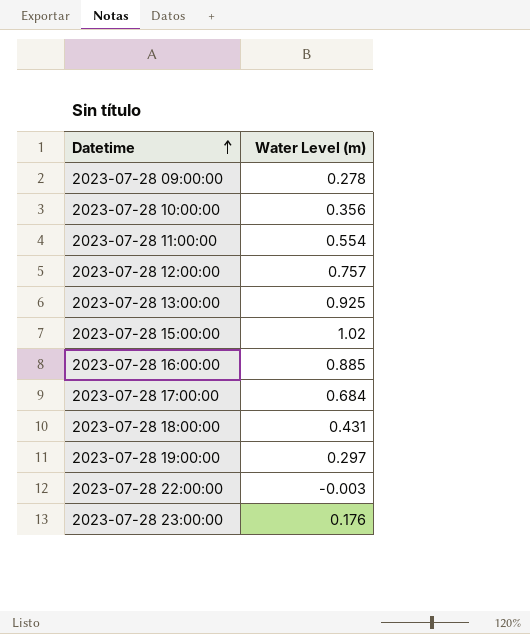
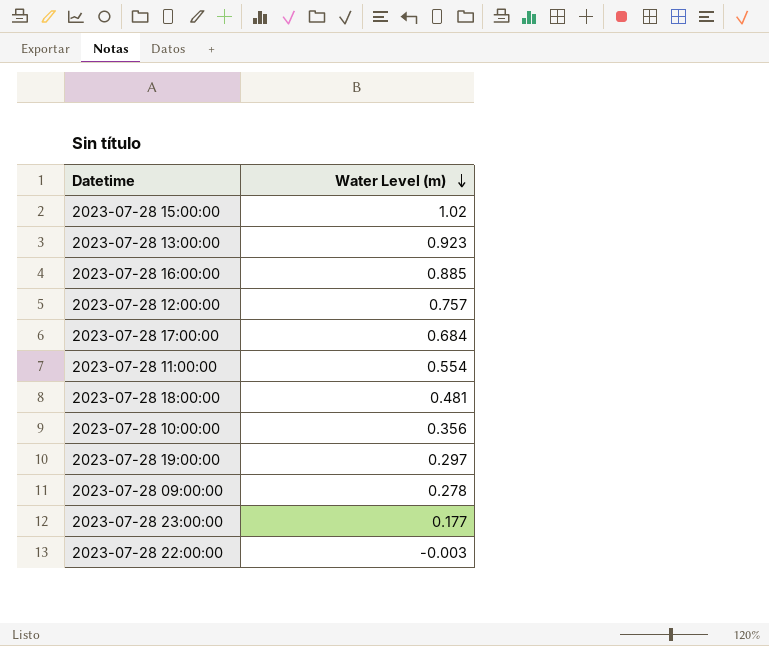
row order: Datetime ascending -> Water Level (m) descending
2023-07-28 13:00:00 | Water Level (m): 0.925 -> 0.923
2023-07-28 18:00:00 | Water Level (m): 0.431 -> 0.481
2023-07-28 23:00:00 | Water Level (m): 0.176 -> 0.177

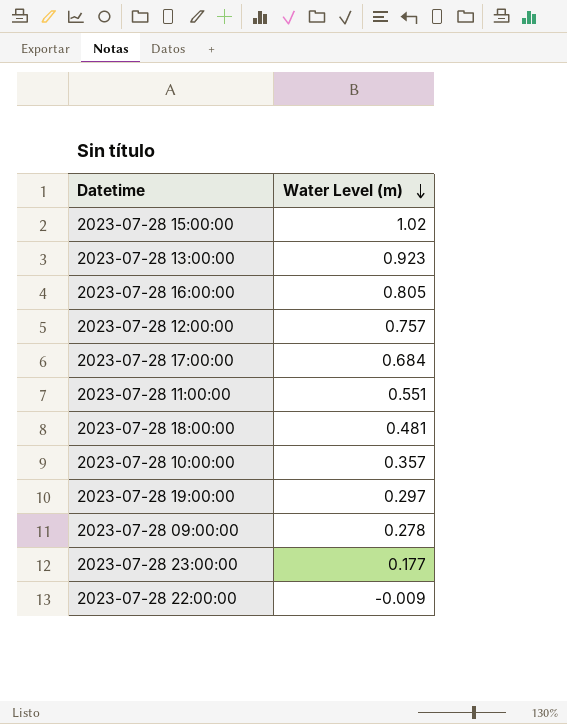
2023-07-28 16:00:00 | Water Level (m): 0.885 -> 0.805
2023-07-28 11:00:00 | Water Level (m): 0.554 -> 0.551
2023-07-28 10:00:00 | Water Level (m): 0.356 -> 0.357
2023-07-28 22:00:00 | Water Level (m): -0.003 -> -0.009

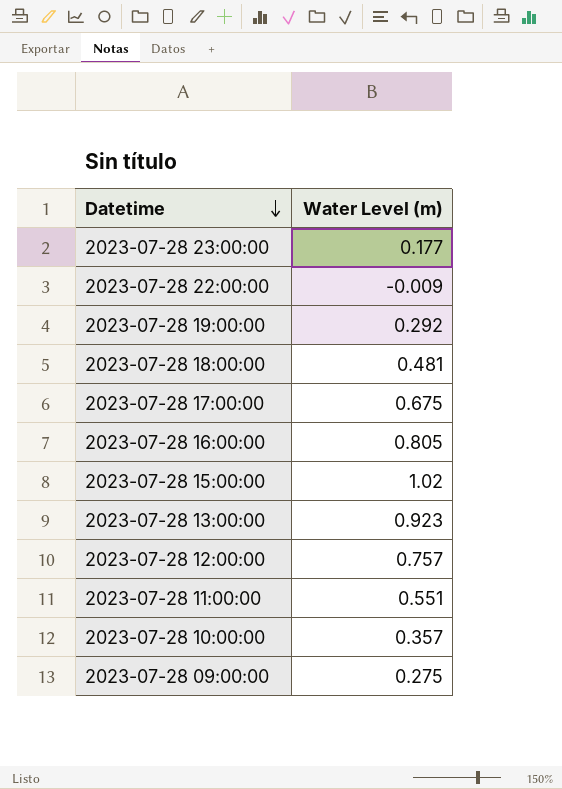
row order: Water Level (m) descending -> Datetime descending
2023-07-28 19:00:00 | Water Level (m): 0.297 -> 0.292
2023-07-28 17:00:00 | Water Level (m): 0.684 -> 0.675
2023-07-28 09:00:00 | Water Level (m): 0.278 -> 0.275

